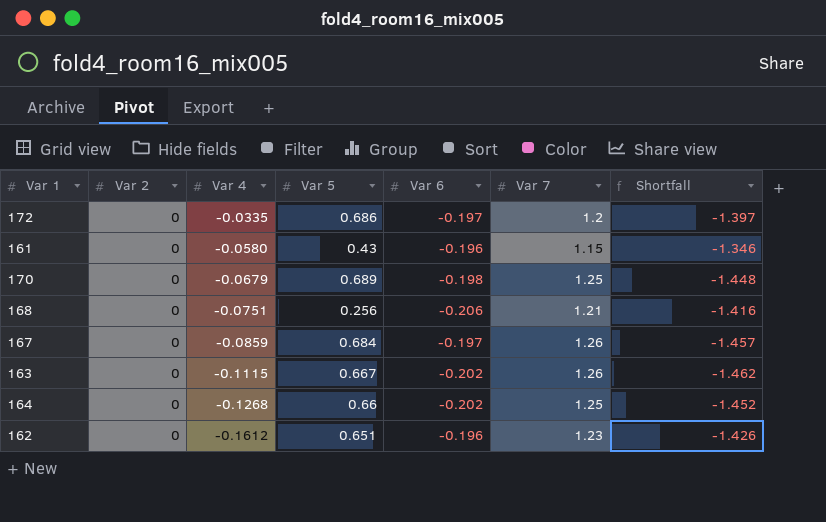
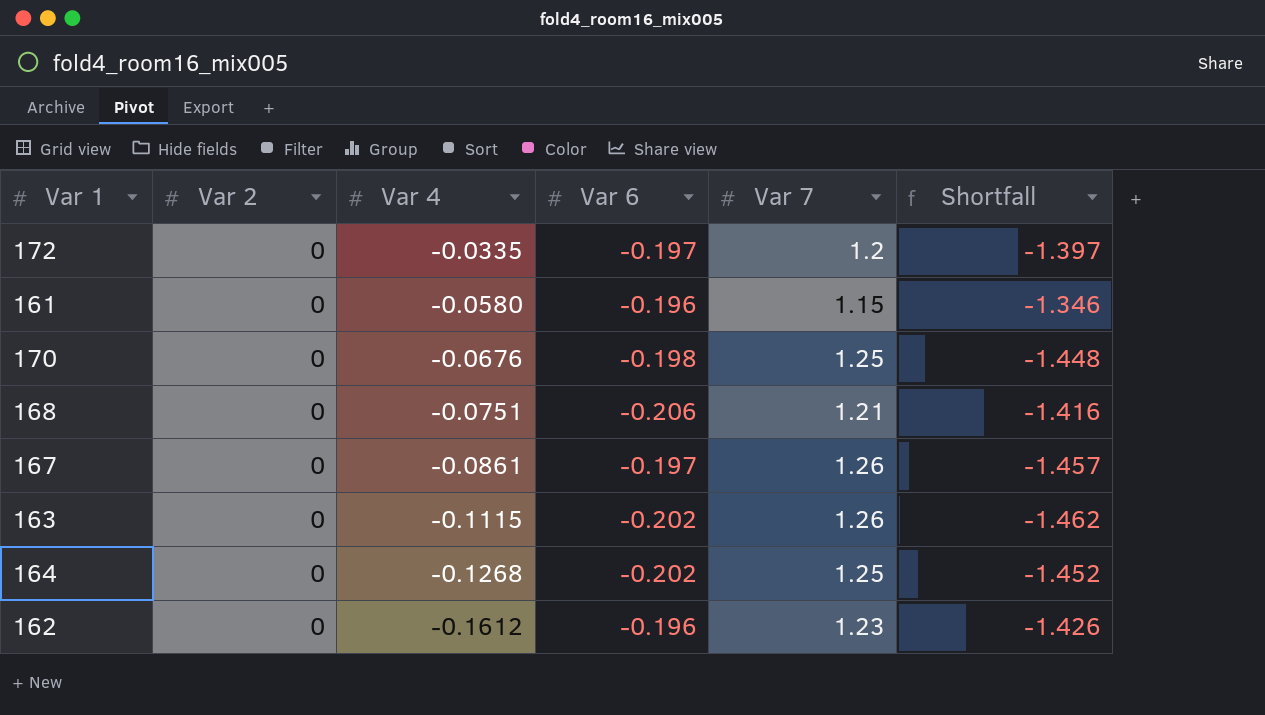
column Var 5 | position: 4 -> none
170 | Var 4: -0.0679 -> -0.0676
167 | Var 4: -0.0859 -> -0.0861

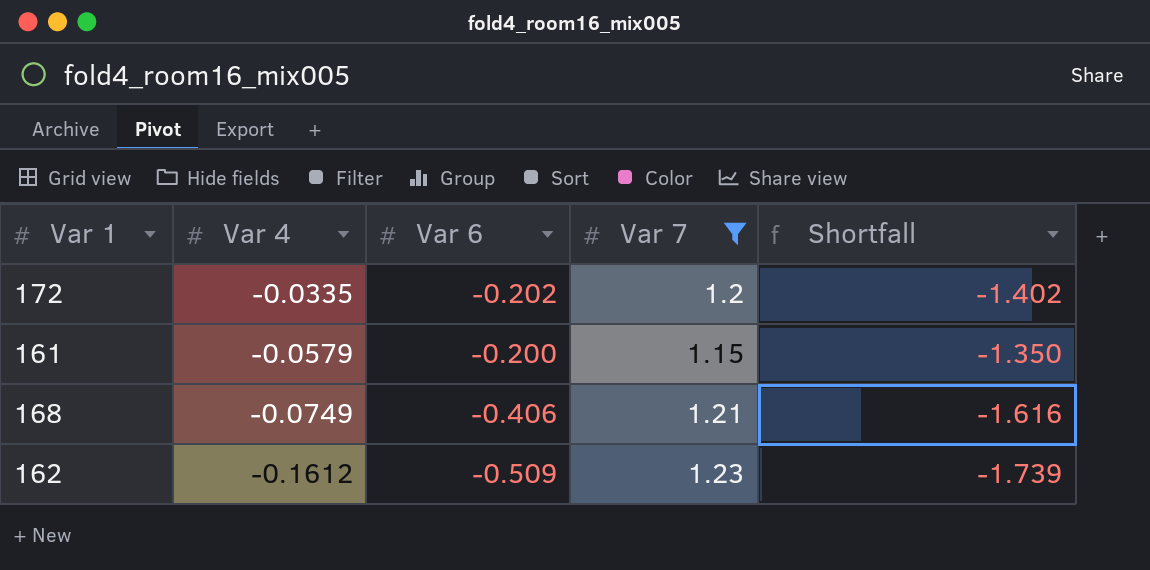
filter: none -> Var 7 <= 1.23
column Var 2 | position: 2 -> none
172 | Var 6: -0.197 -> -0.202
172 | Shortfall: -1.397 -> -1.402
161 | Var 4: -0.0580 -> -0.0579
161 | Var 6: -0.196 -> -0.200
161 | Shortfall: -1.346 -> -1.350
168 | Var 4: -0.0751 -> -0.0749
168 | Var 6: -0.206 -> -0.406
168 | Shortfall: -1.416 -> -1.616
162 | Var 6: -0.196 -> -0.509
162 | Shortfall: -1.426 -> -1.739

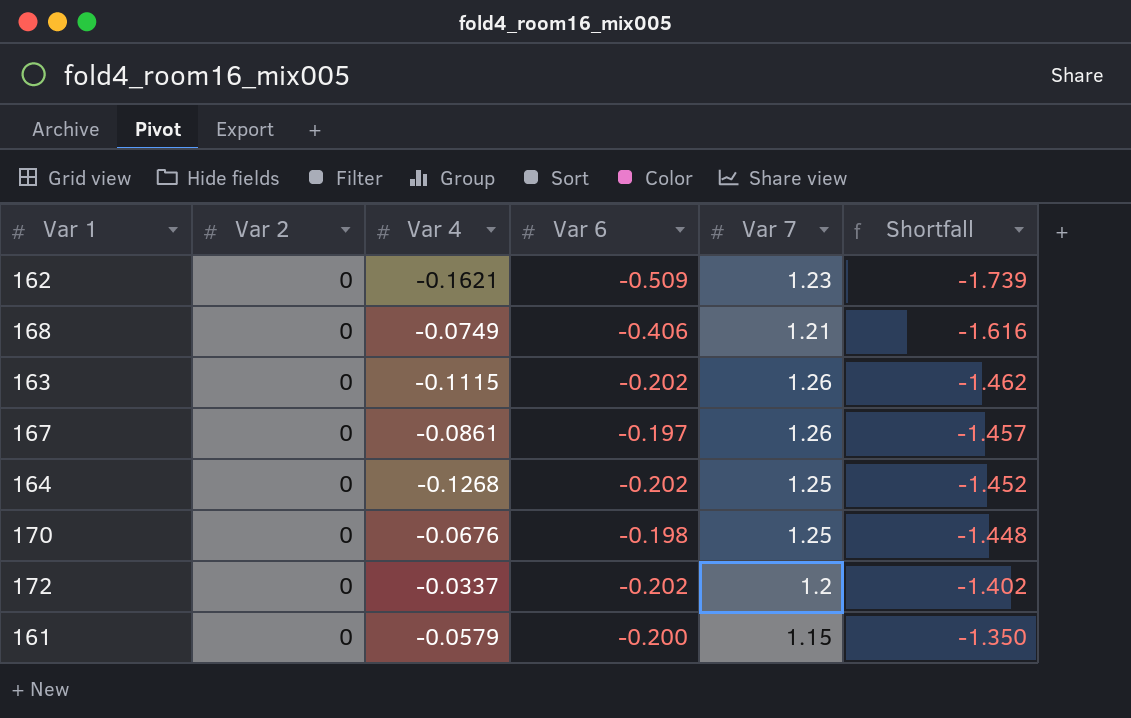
filter: Var 7 <= 1.23 -> none
row order: Var 4 descending -> Shortfall ascending
column Var 2 | position: none -> 2
162 | Var 4: -0.1612 -> -0.1621
172 | Var 4: -0.0335 -> -0.0337

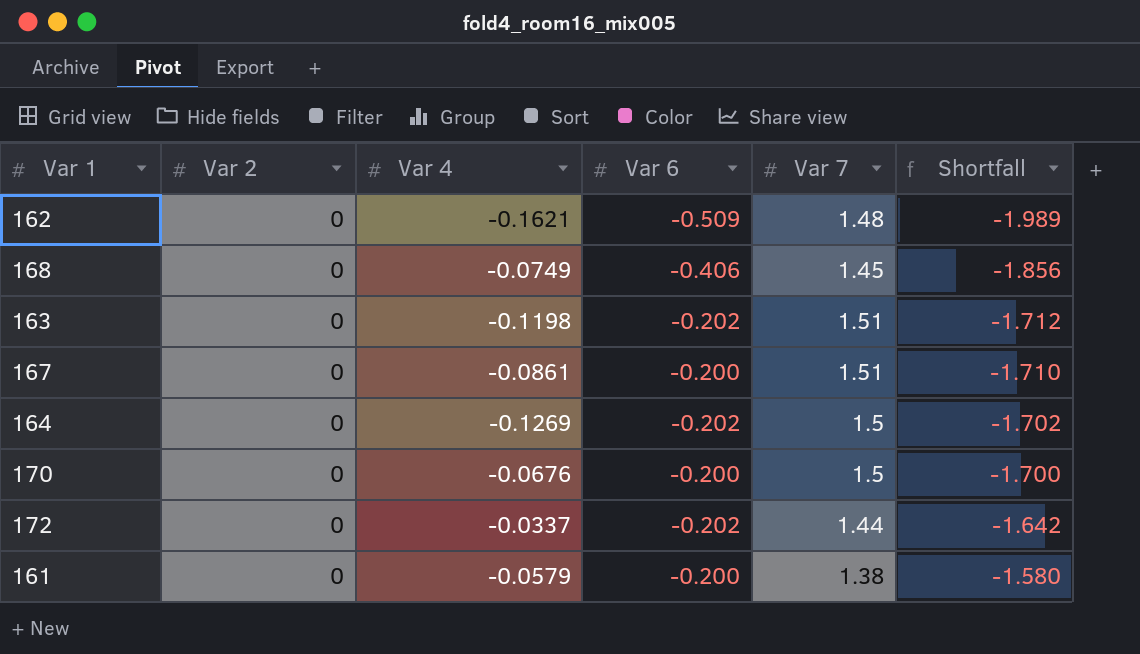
162 | Var 7: 1.23 -> 1.48
162 | Shortfall: -1.739 -> -1.989
168 | Var 7: 1.21 -> 1.45
168 | Shortfall: -1.616 -> -1.856
163 | Var 4: -0.1115 -> -0.1198
163 | Var 7: 1.26 -> 1.51
163 | Shortfall: -1.462 -> -1.712
167 | Var 6: -0.197 -> -0.200
167 | Var 7: 1.26 -> 1.51
167 | Shortfall: -1.457 -> -1.710
164 | Var 4: -0.1268 -> -0.1269
164 | Var 7: 1.25 -> 1.5
164 | Shortfall: -1.452 -> -1.702
170 | Var 6: -0.198 -> -0.200
170 | Var 7: 1.25 -> 1.5
170 | Shortfall: -1.448 -> -1.700
172 | Var 7: 1.2 -> 1.44
172 | Shortfall: -1.402 -> -1.642
161 | Var 7: 1.15 -> 1.38
161 | Shortfall: -1.350 -> -1.580

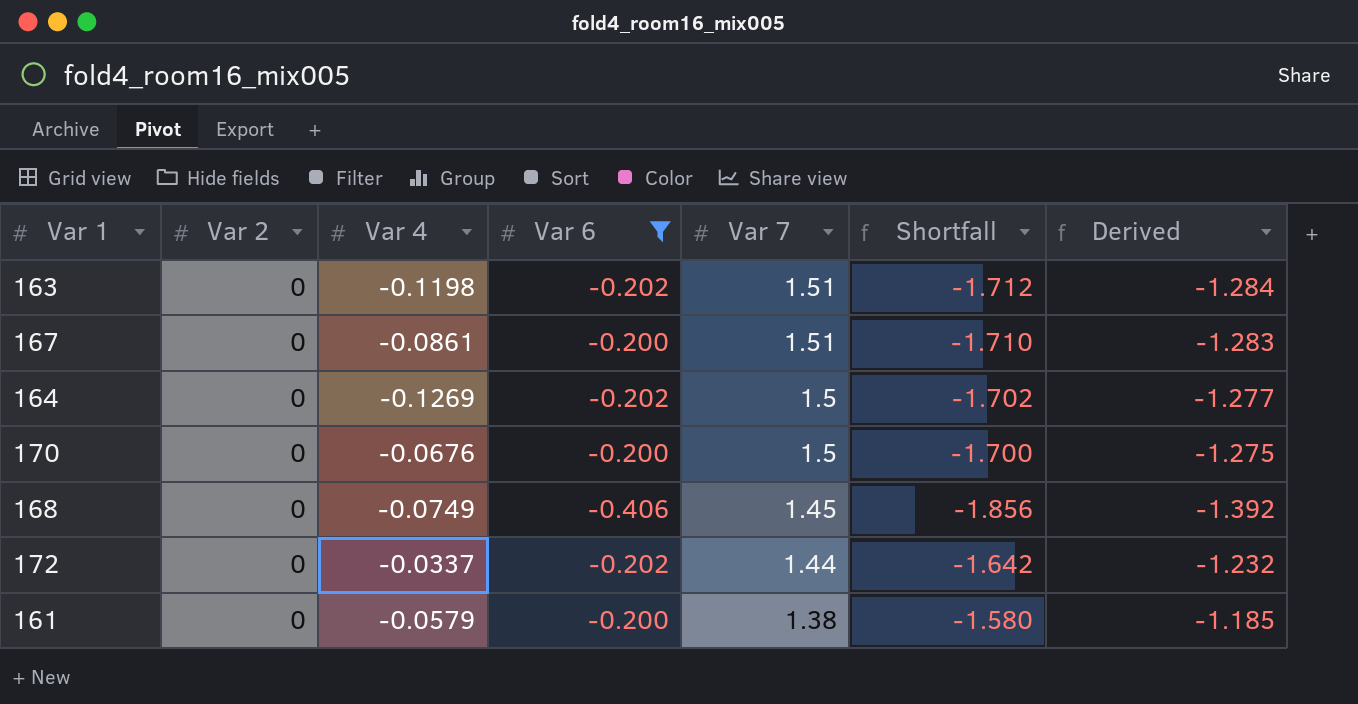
filter: none -> Var 6 != -0.509
row order: Shortfall ascending -> Var 7 descending
column Derived | formula: none -> [Shortfall] * 0.75

